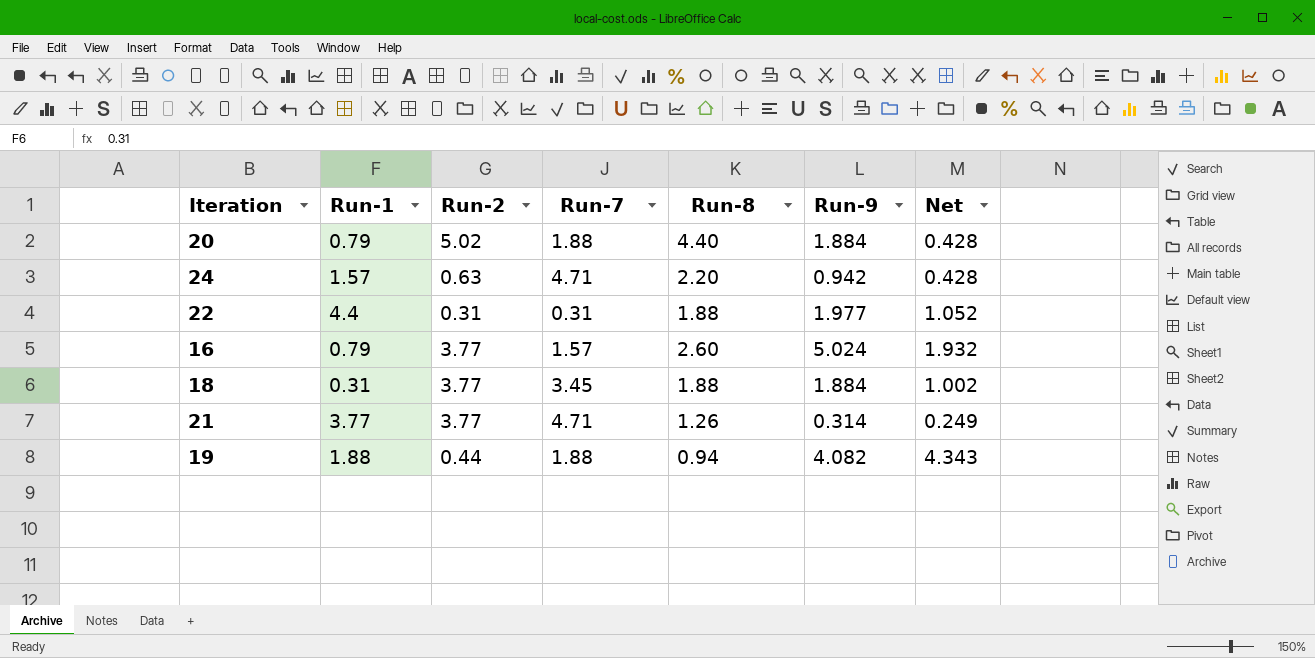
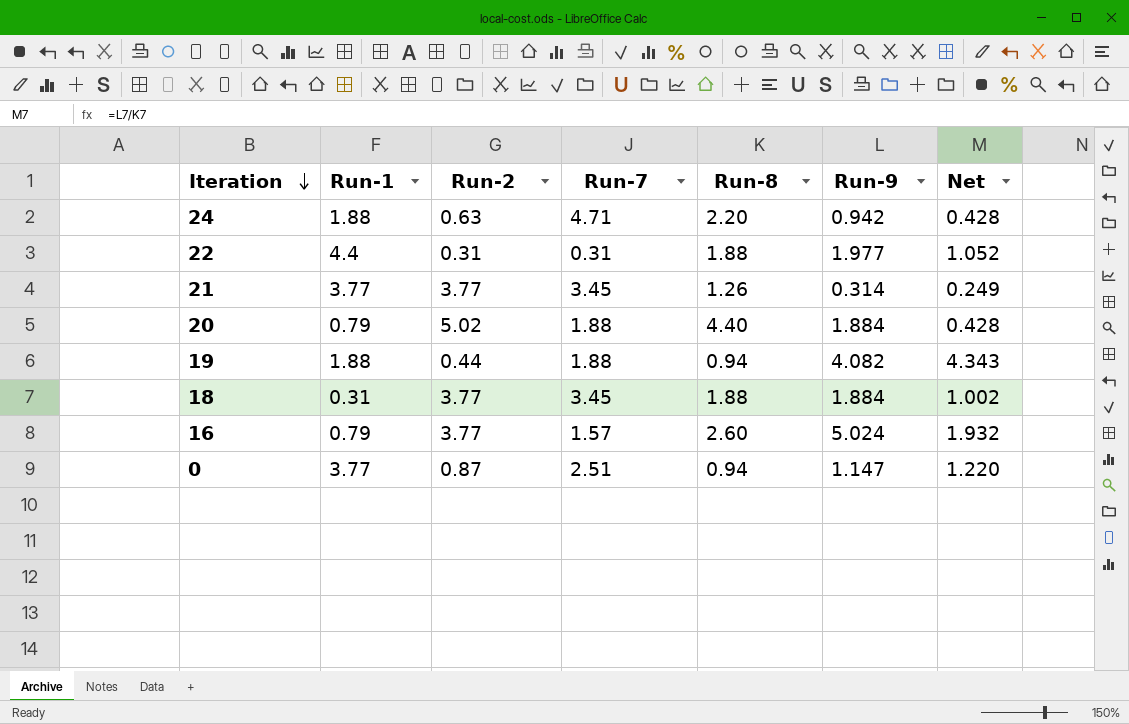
row order: none -> Iteration descending
24 | Run-1: 1.57 -> 1.88
21 | Run-7: 4.71 -> 3.45
row 0: none -> 3.77 | 0.87 | 2.51 | 0.94 | 1.147 | 1.220

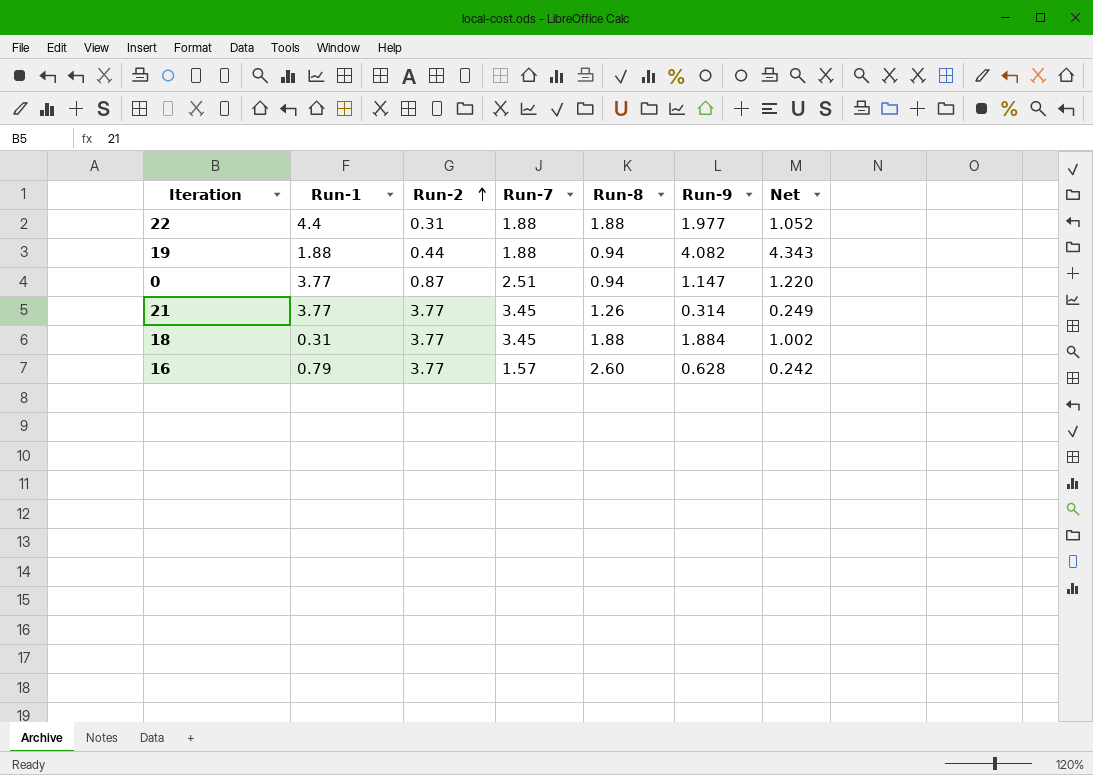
row order: Iteration descending -> Run-2 ascending
row 24: 1.88 | 0.63 | 4.71 | 2.20 | 0.942 | 0.428 -> none
row 20: 0.79 | 5.02 | 1.88 | 4.40 | 1.884 | 0.428 -> none
22 | Run-7: 0.31 -> 1.88
16 | Run-9: 5.024 -> 0.628
16 | Net: 1.932 -> 0.242

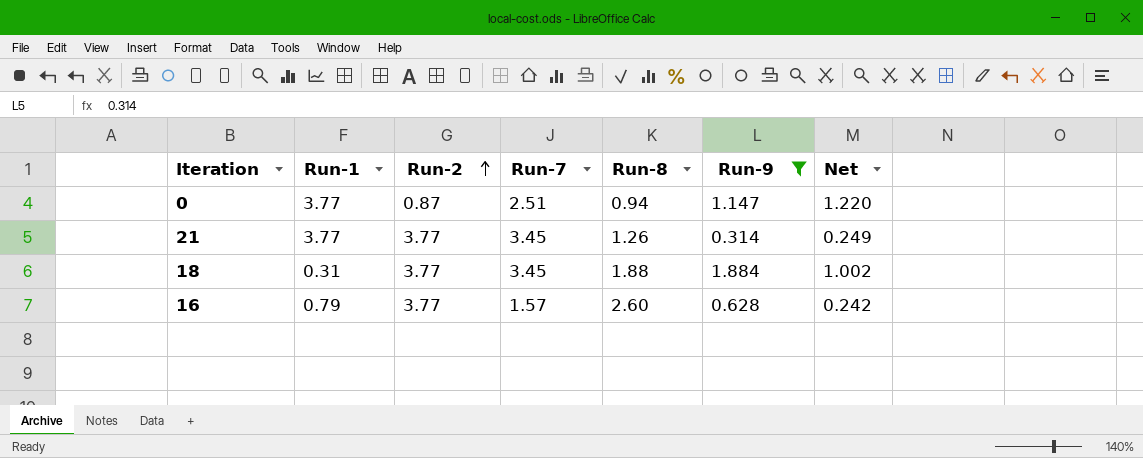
filter: none -> Run-9 <= 1.884

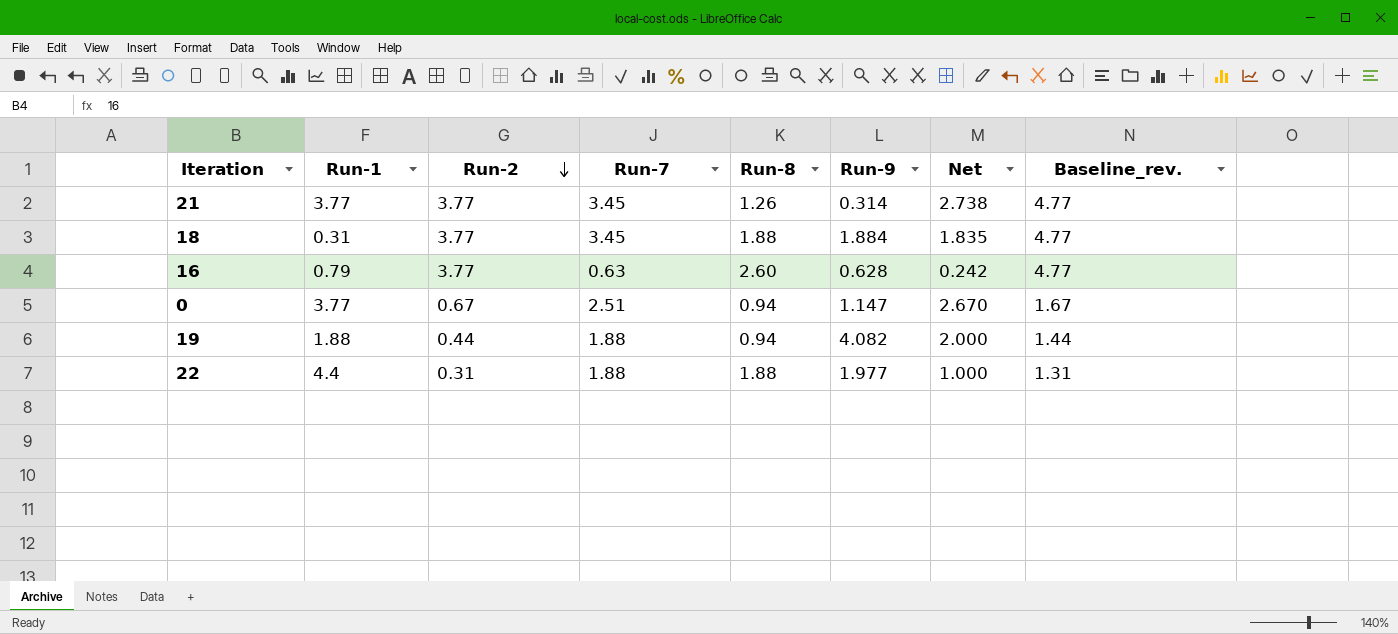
filter: Run-9 <= 1.884 -> none
row order: Run-2 ascending -> Run-2 descending
column Net | formula: [Run-9] / [Run-8] -> [Run-7] / [Run-8]
column Baseline_rev. | formula: none -> [Run-2] + 1
16 | Run-7: 1.57 -> 0.63
0 | Run-2: 0.87 -> 0.67

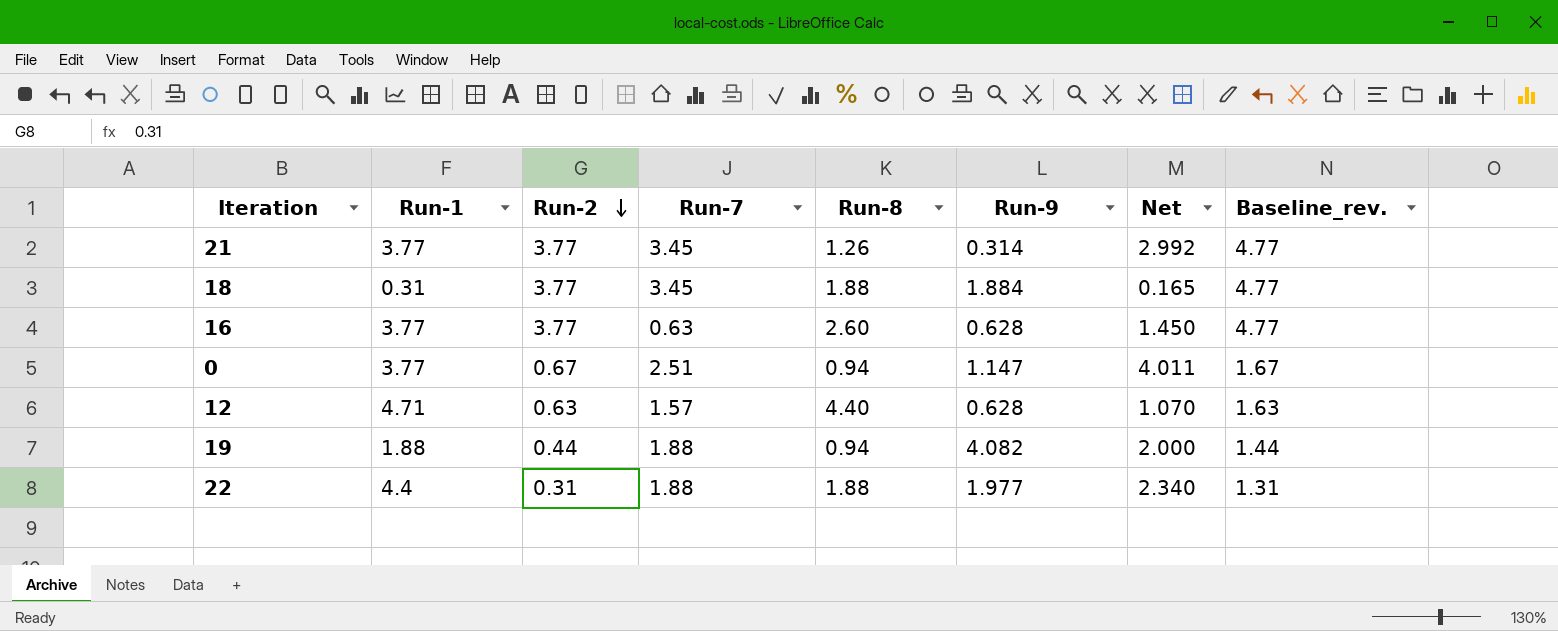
column Net | formula: [Run-7] / [Run-8] -> [Run-1] / [Run-8]
16 | Run-1: 0.79 -> 3.77
row 12: none -> 4.71 | 0.63 | 1.57 | 4.40 | 0.628 | 1.070 | 1.63

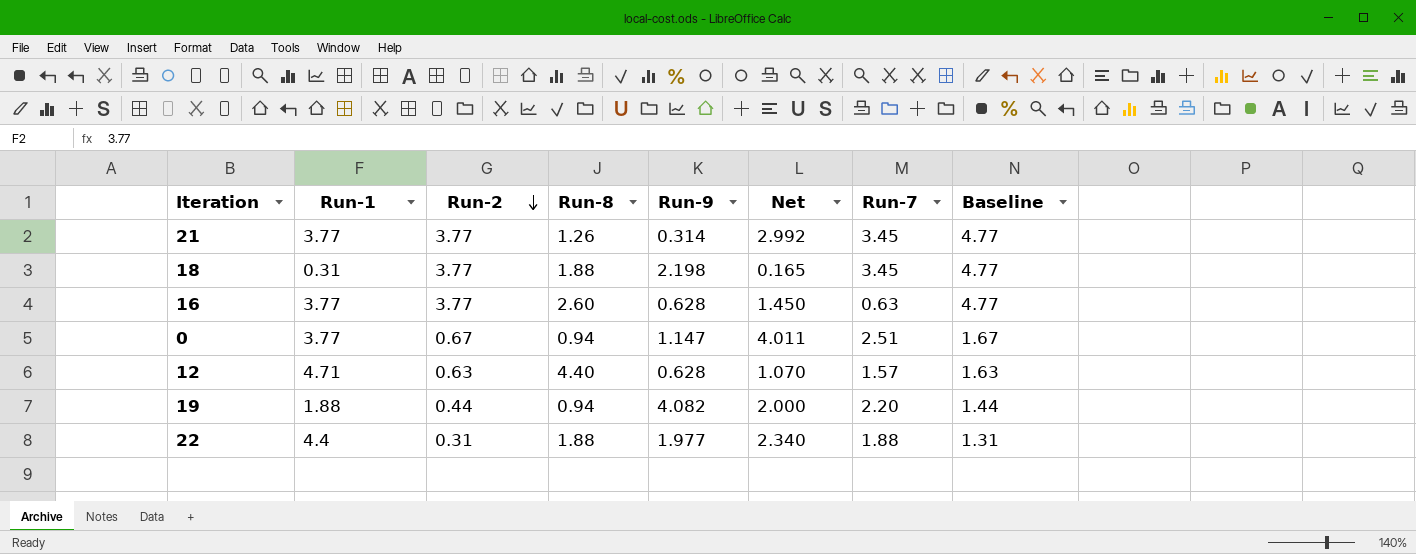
column Run-7 | position: 4 -> 7
column name: Baseline_rev. -> Baseline
18 | Run-9: 1.884 -> 2.198
19 | Run-7: 1.88 -> 2.20

